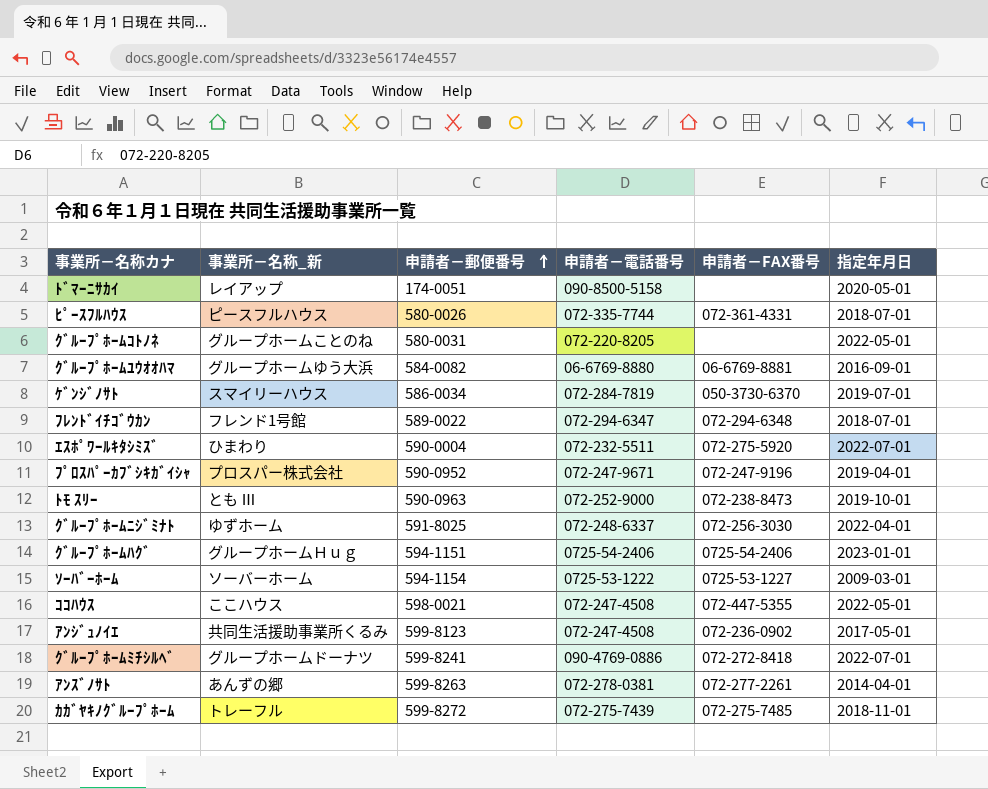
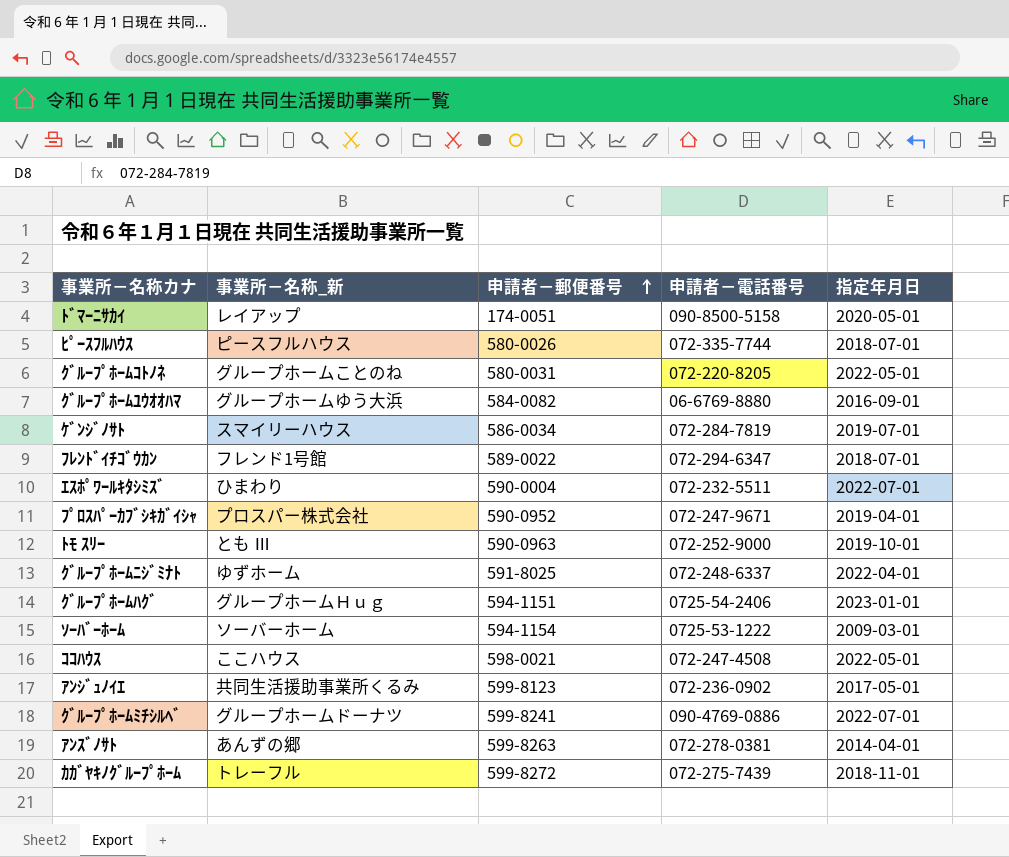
column 申請者－FAX番号 | position: 5 -> none
ｱﾝｼﾞｭﾉｲｴ | 申請者－電話番号: 072-247-4508 -> 072-236-0902

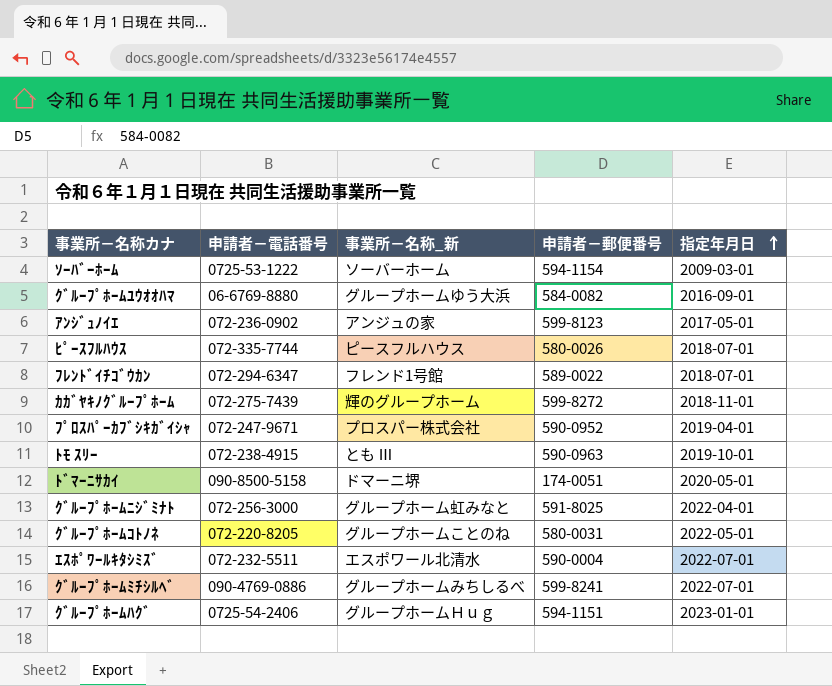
row order: 申請者－郵便番号 ascending -> 指定年月日 ascending
column 申請者－電話番号 | position: 4 -> 2
row ｹﾞﾝｼﾞﾉｻﾄ: スマイリーハウス | 586-0034 | 072-284-7819 | 2019-07-01 -> none
row ｺｺﾊｳｽ: ここハウス | 598-0021 | 072-247-4508 | 2022-05-01 -> none
row ｱﾝｽﾞﾉｻﾄ: あんずの郷 | 599-8263 | 072-278-0381 | 2014-04-01 -> none
ｱﾝｼﾞｭﾉｲｴ | 事業所－名称_新: 共同生活援助事業所くるみ -> アンジュの家
ｶｶﾞﾔｷﾉｸﾞﾙｰﾌﾟﾎｰﾑ | 事業所－名称_新: トレーフル -> 輝のグループホーム
ﾄﾓ ｽﾘｰ | 申請者－電話番号: 072-252-9000 -> 072-238-4915
ﾄﾞﾏｰﾆｻｶｲ | 事業所－名称_新: レイアップ -> ドマーニ堺
ｸﾞﾙｰﾌﾟﾎｰﾑﾆｼﾞﾐﾅﾄ | 申請者－電話番号: 072-248-6337 -> 072-256-3000
ｸﾞﾙｰﾌﾟﾎｰﾑﾆｼﾞﾐﾅﾄ | 事業所－名称_新: ゆずホーム -> グループホーム虹みなと
ｴｽﾎﾟﾜｰﾙｷﾀｼﾐｽﾞ | 事業所－名称_新: ひまわり -> エスポワール北清水
ｸﾞﾙｰﾌﾟﾎｰﾑﾐﾁｼﾙﾍﾞ | 事業所－名称_新: グループホームドーナツ -> グループホームみちしるべ

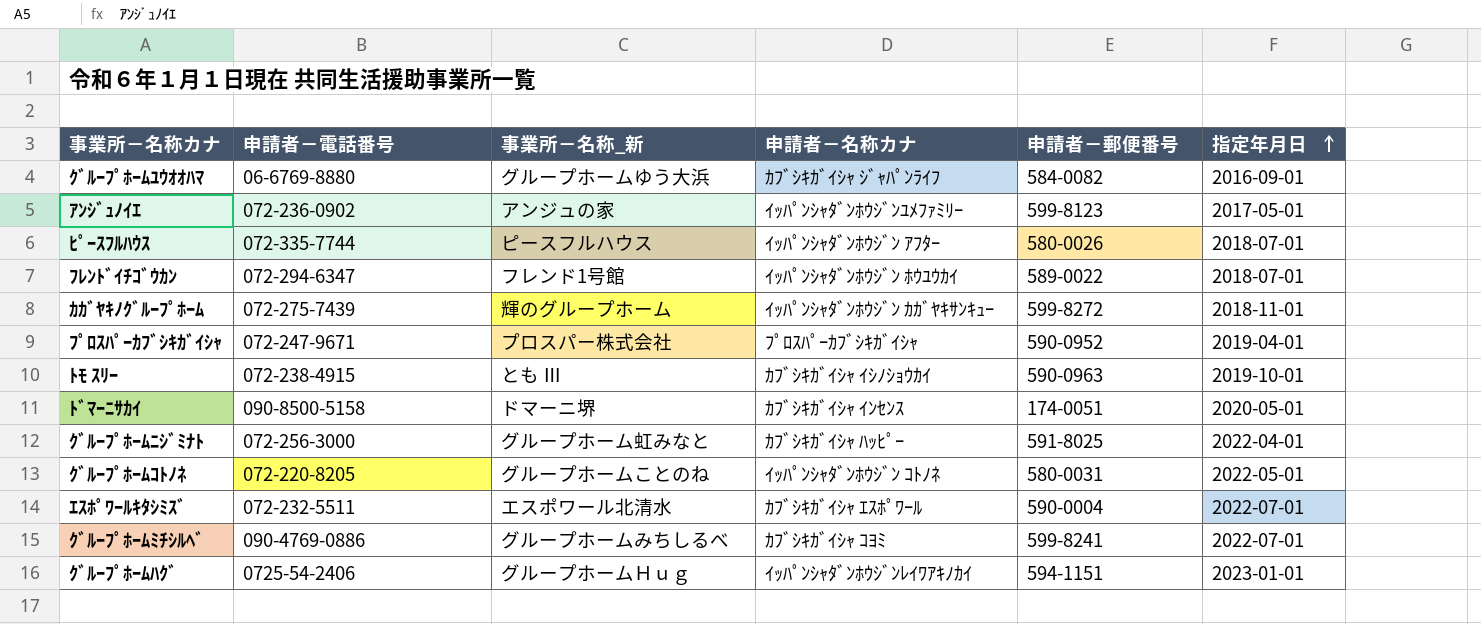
column 申請者－名称カナ | position: none -> 4
row ｿｰﾊﾞｰﾎｰﾑ: 0725-53-1222 | ソーバーホーム | 594-1154 | 2009-03-01 -> none

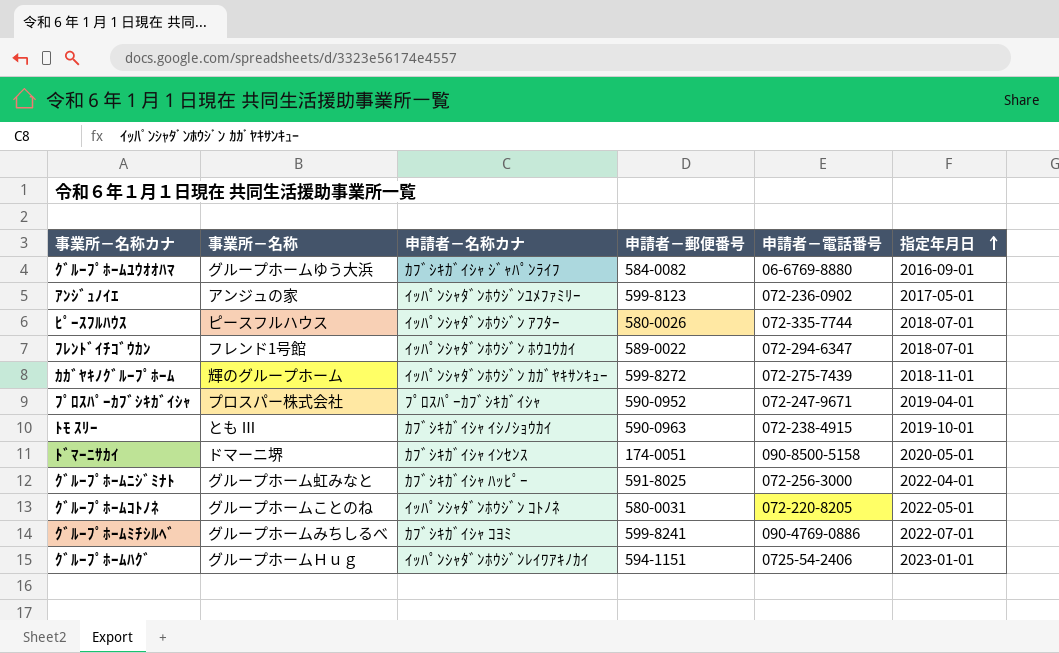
column name: 事業所－名称_新 -> 事業所－名称
column 申請者－電話番号 | position: 2 -> 5
row ｴｽﾎﾟﾜｰﾙｷﾀｼﾐｽﾞ: 072-232-5511 | エスポワール北清水 | ｶﾌﾞｼｷｶﾞｲｼｬ ｴｽﾎﾟﾜｰﾙ | 590-0004 | 2022-07-01 -> none

